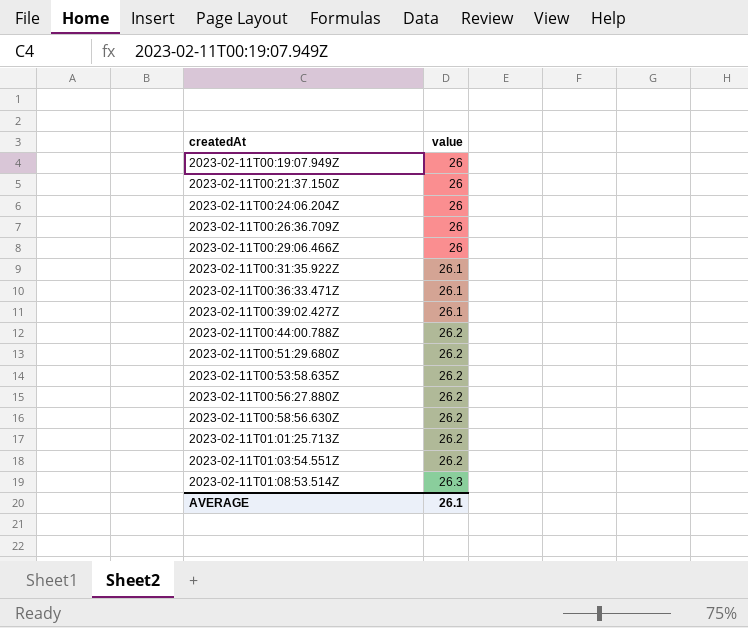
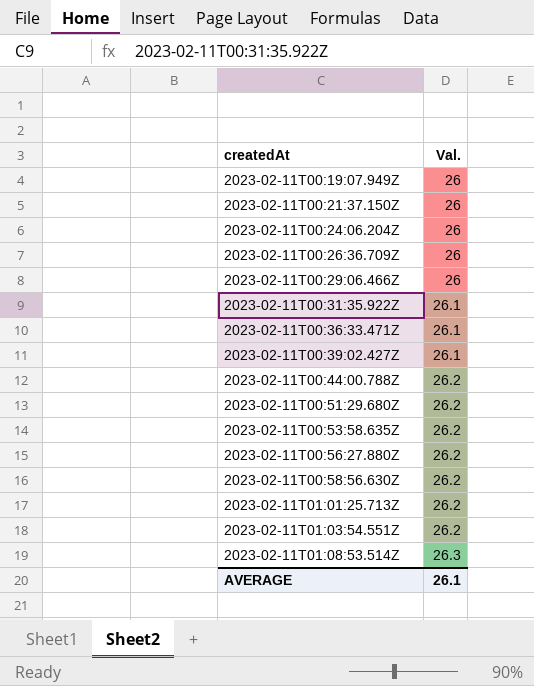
column name: value -> Val.

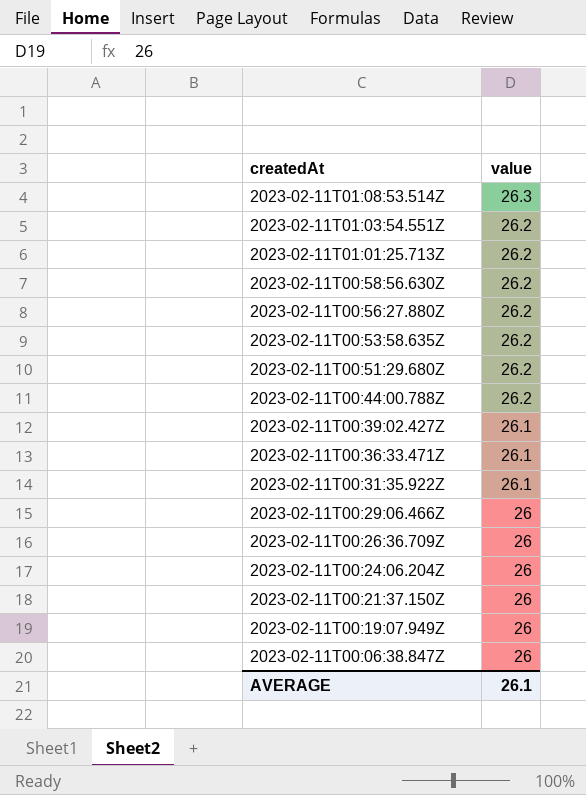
row order: createdAt ascending -> createdAt descending
column name: Val. -> value
row 2023-02-11T00:06:38.847Z: none -> 26

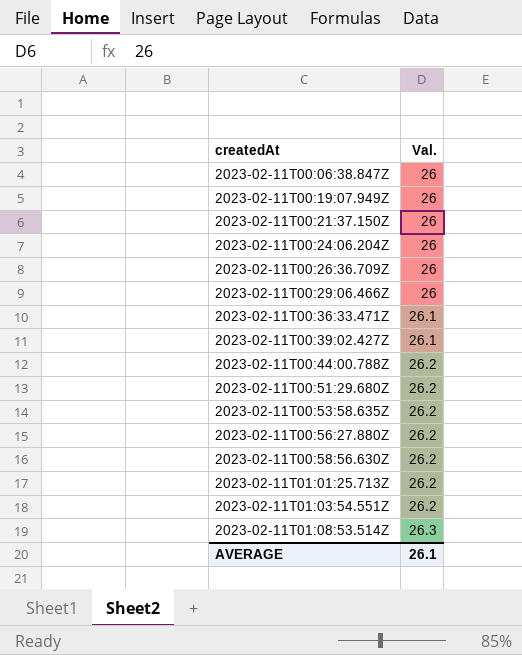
row order: createdAt descending -> createdAt ascending
column name: value -> Val.
row 2023-02-11T00:31:35.922Z: 26.1 -> none

